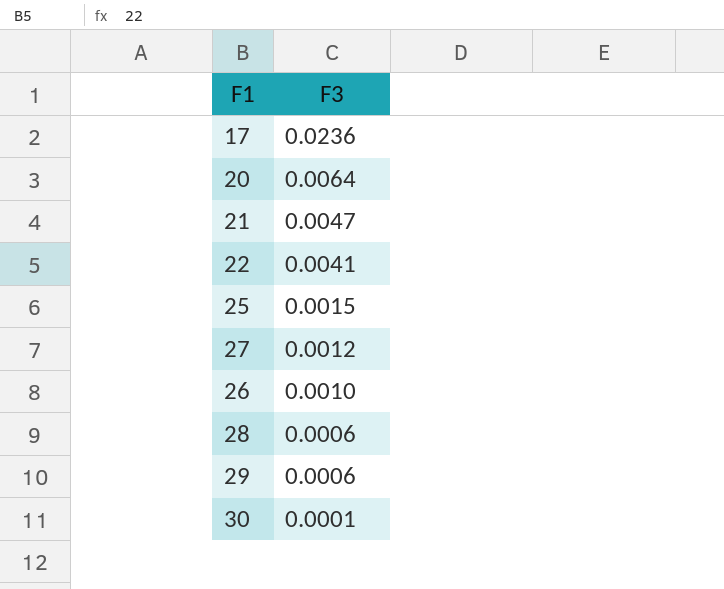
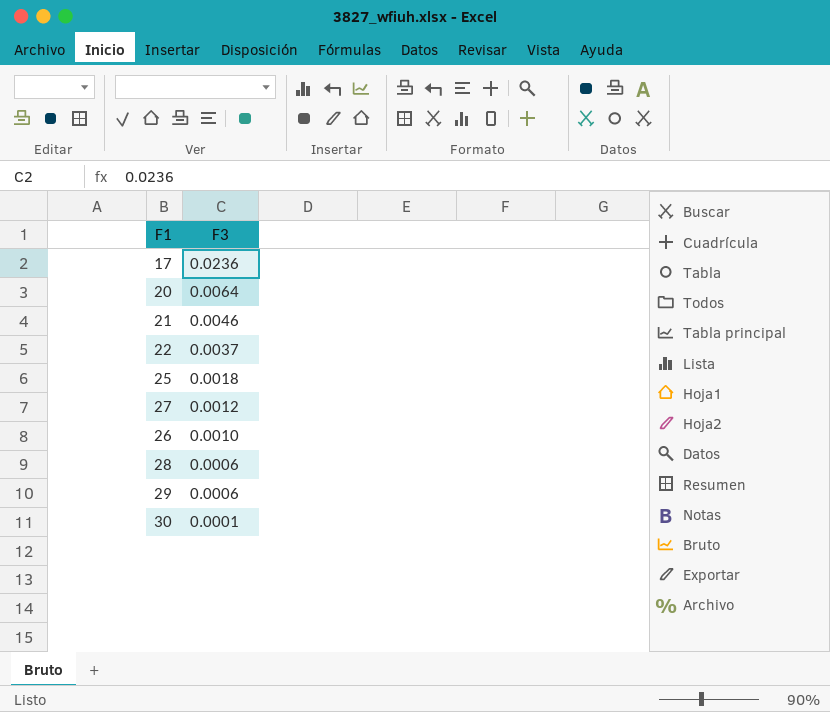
21 | F3: 0.0047 -> 0.0046
22 | F3: 0.0041 -> 0.0037
25 | F3: 0.0015 -> 0.0018

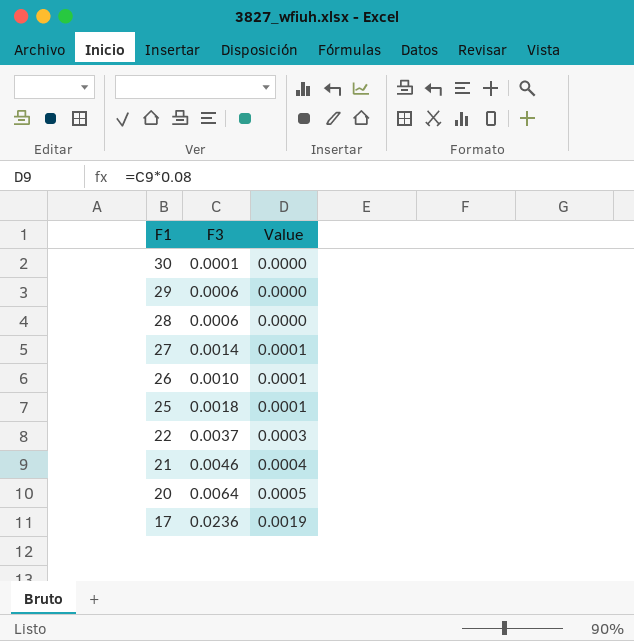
row order: F3 descending -> F1 descending
column Value | formula: none -> [F3] * 0.08
27 | F3: 0.0012 -> 0.0014

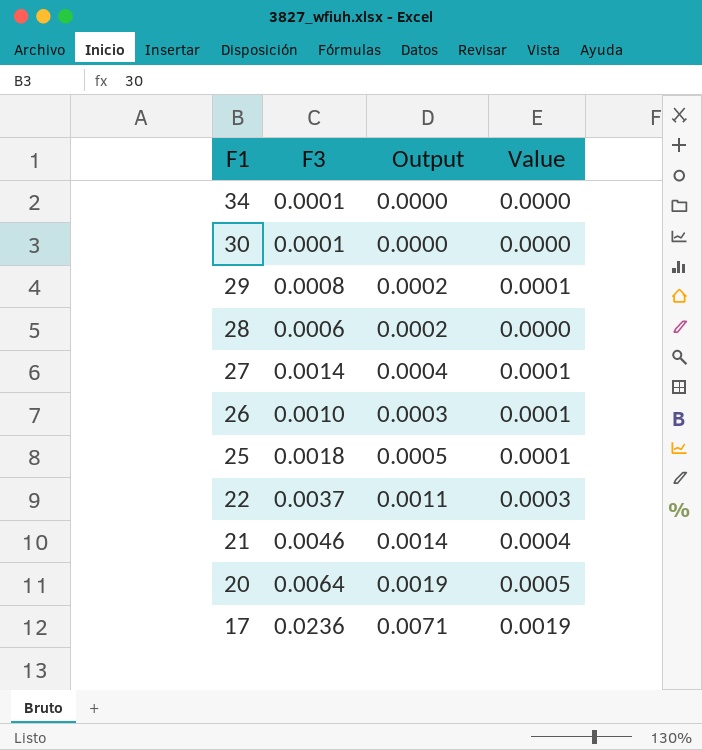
column Output | formula: none -> [F3] * 0.3
row 34: none -> 0.0001 | 0.0000 | 0.0000
29 | F3: 0.0006 -> 0.0008
29 | Value: 0.0000 -> 0.0001

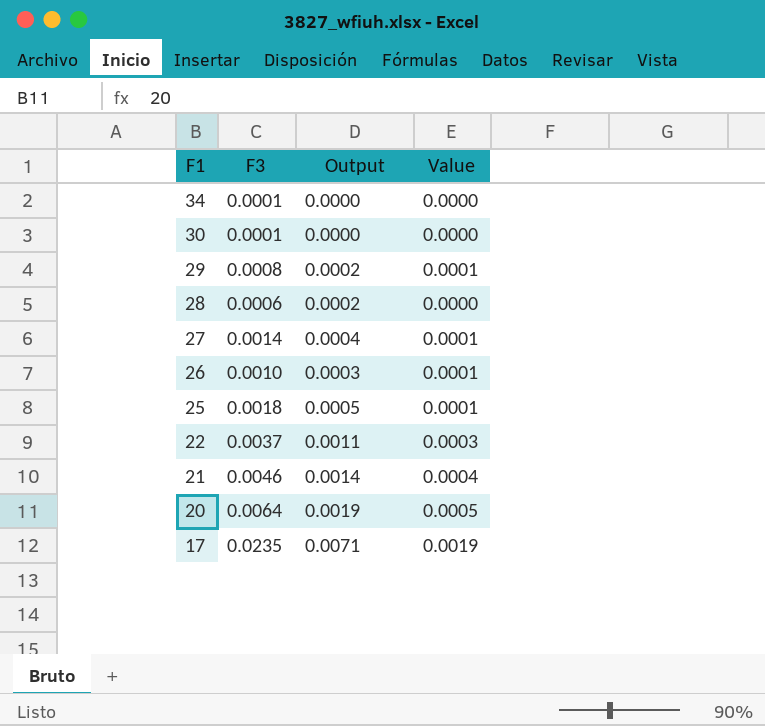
17 | F3: 0.0236 -> 0.0235

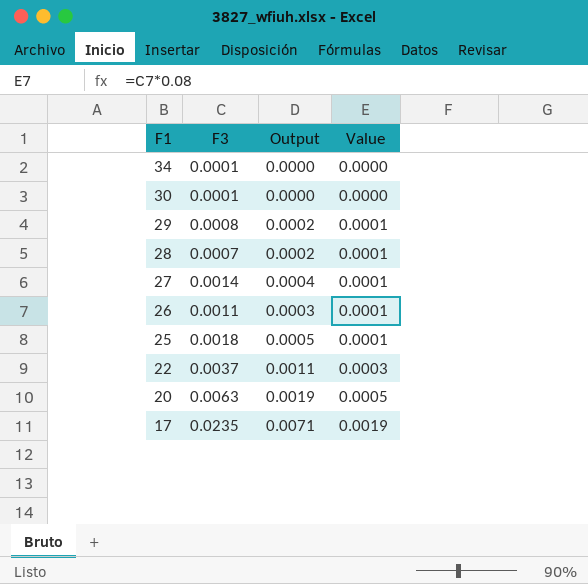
row 21: 0.0046 | 0.0014 | 0.0004 -> none
28 | F3: 0.0006 -> 0.0007
28 | Value: 0.0000 -> 0.0001
26 | F3: 0.0010 -> 0.0011
20 | F3: 0.0064 -> 0.0063

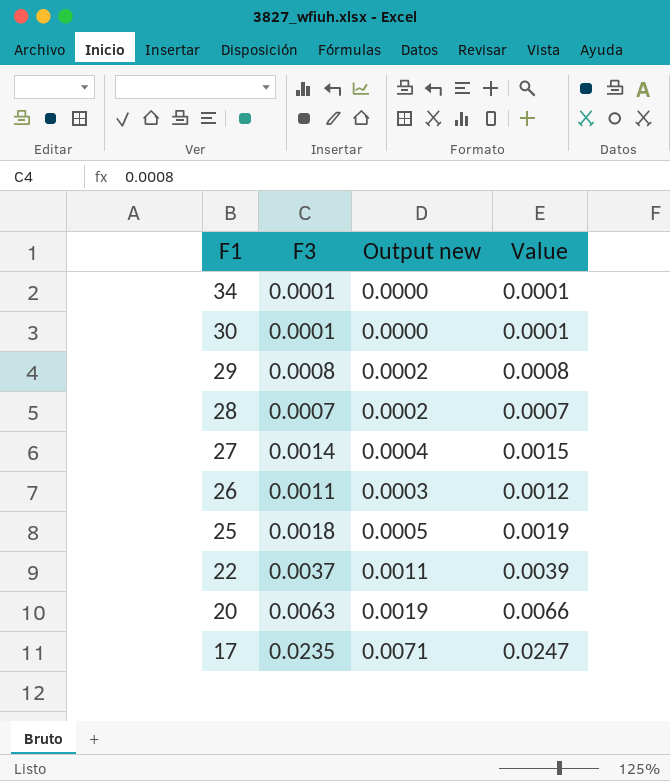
column name: Output -> Output new
column Value | formula: [F3] * 0.08 -> [F3] * 1.05

